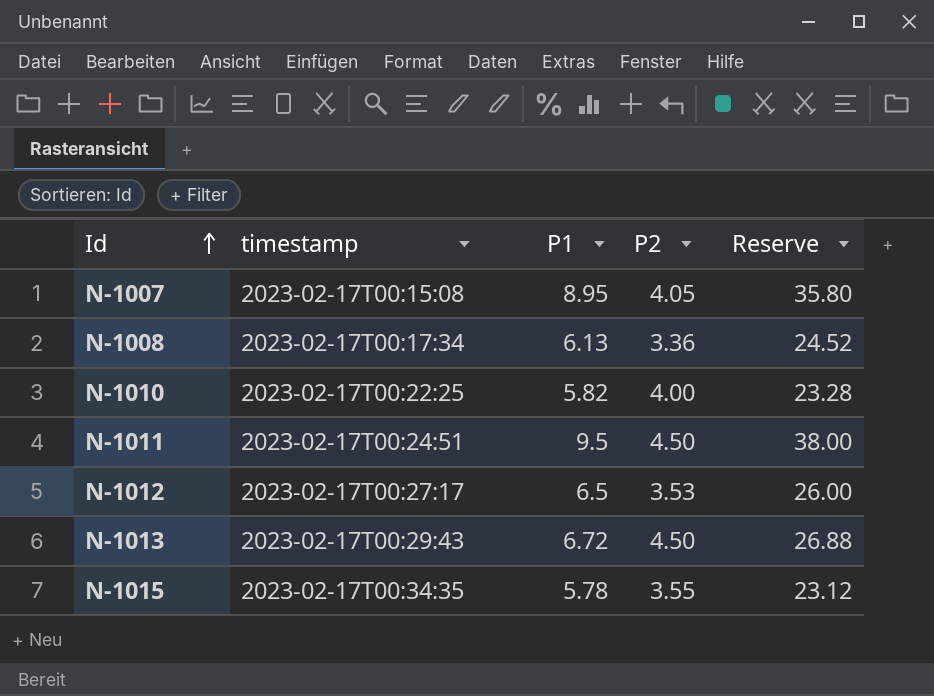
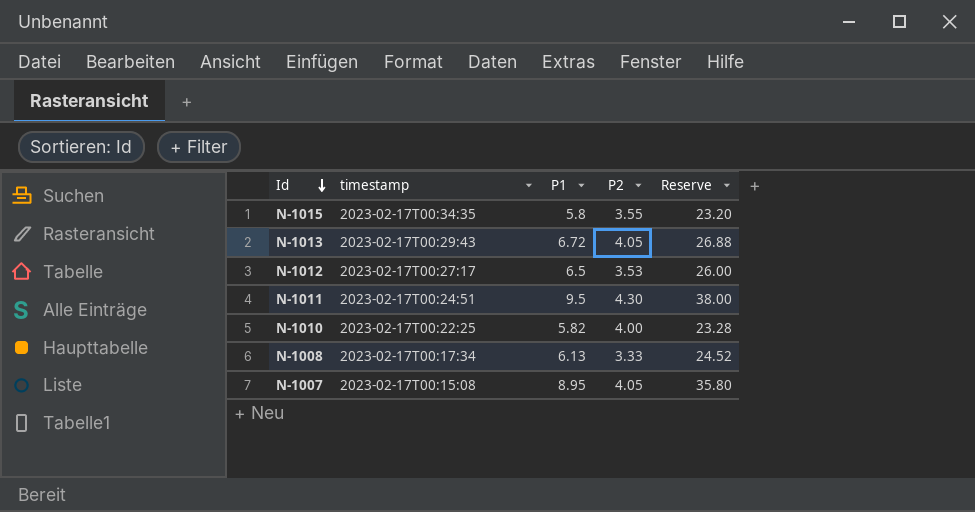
row order: Id ascending -> Id descending
N-1015 | P1: 5.78 -> 5.8
N-1015 | Reserve: 23.12 -> 23.20
N-1013 | P2: 4.50 -> 4.05
N-1011 | P2: 4.50 -> 4.30
N-1008 | P2: 3.36 -> 3.33

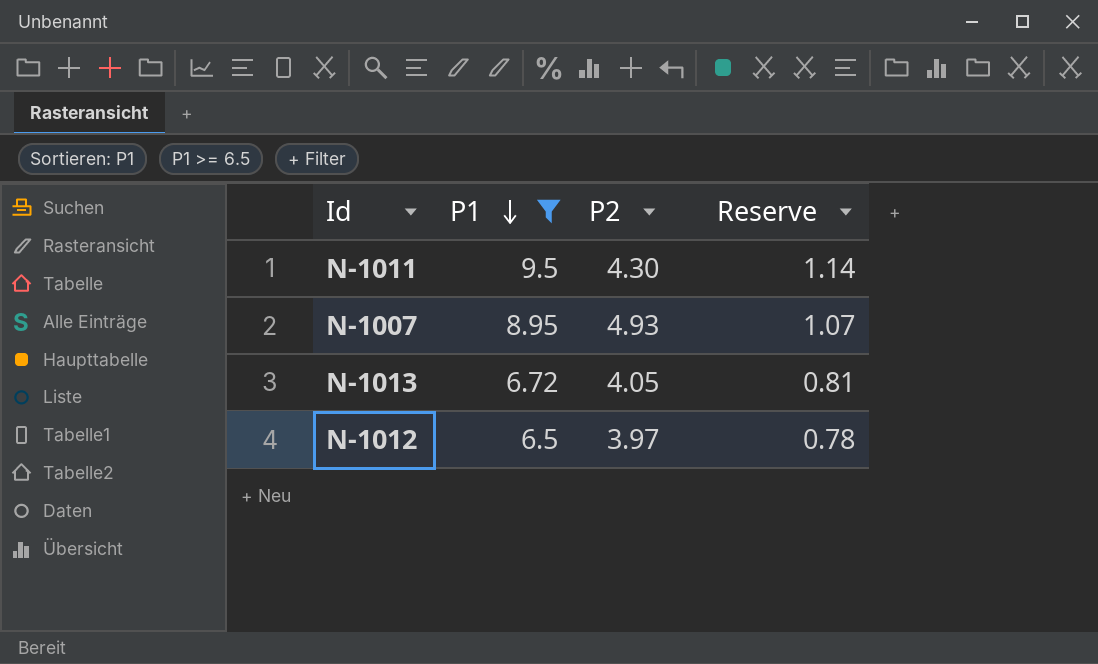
filter: none -> P1 >= 6.5
row order: Id descending -> P1 descending
column timestamp | position: 2 -> none
column Reserve | formula: [P1] * 4 -> [P1] * 0.12
N-1007 | P2: 4.05 -> 4.93
N-1012 | P2: 3.53 -> 3.97

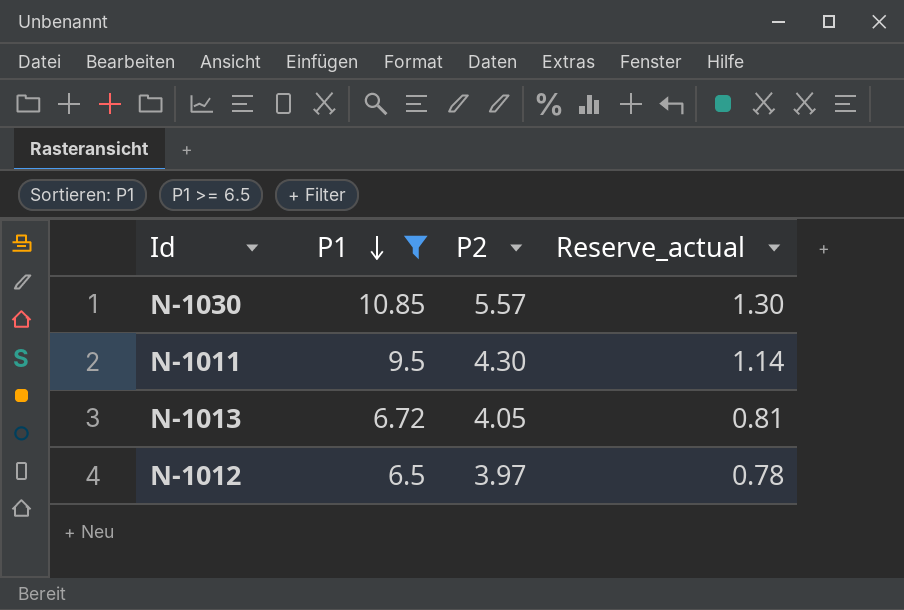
column name: Reserve -> Reserve_actual
row N-1007: 8.95 | 4.93 | 1.07 -> none
row N-1030: none -> 10.85 | 5.57 | 1.30

